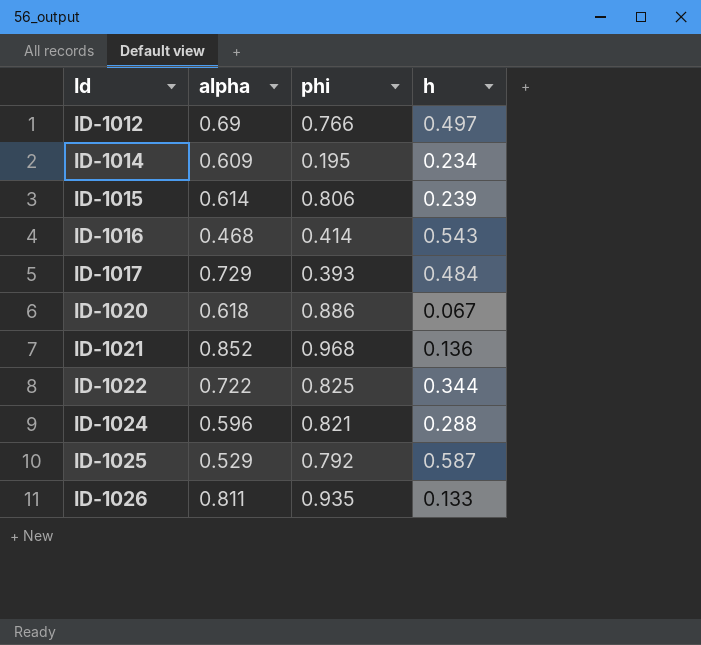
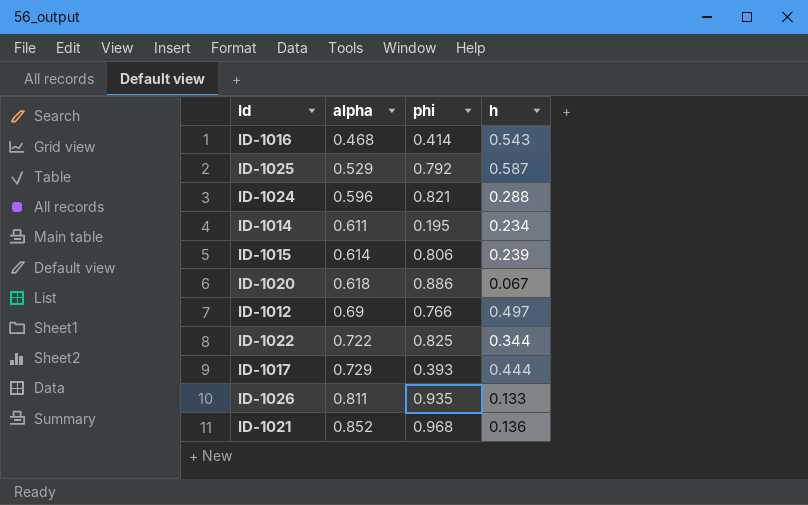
row order: Id ascending -> alpha ascending
ID-1014 | alpha: 0.609 -> 0.611
ID-1017 | h: 0.484 -> 0.444

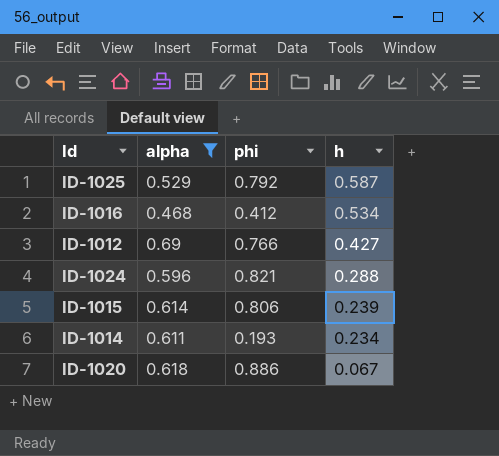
filter: none -> alpha <= 0.69
row order: alpha ascending -> h descending
ID-1016 | phi: 0.414 -> 0.412
ID-1016 | h: 0.543 -> 0.534
ID-1012 | h: 0.497 -> 0.427
ID-1014 | phi: 0.195 -> 0.193

